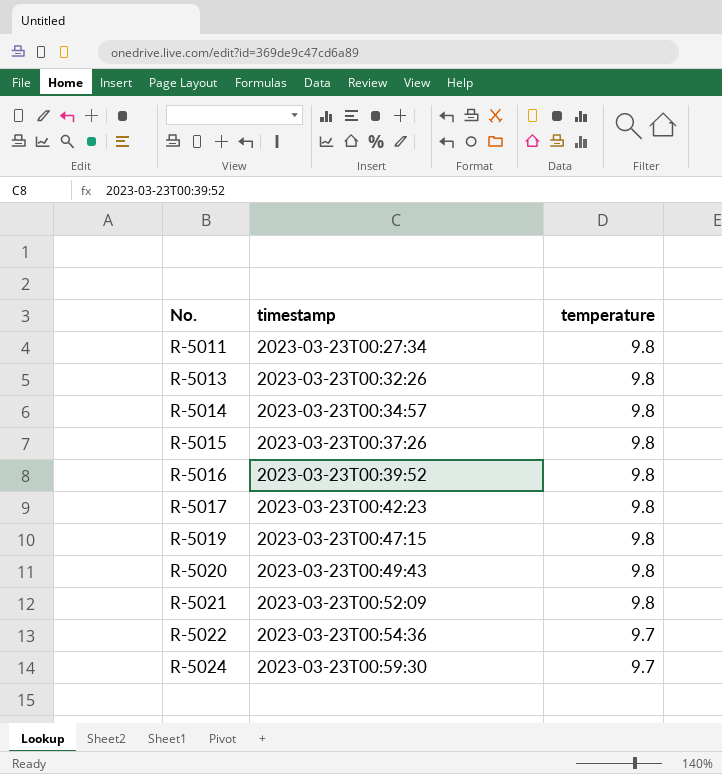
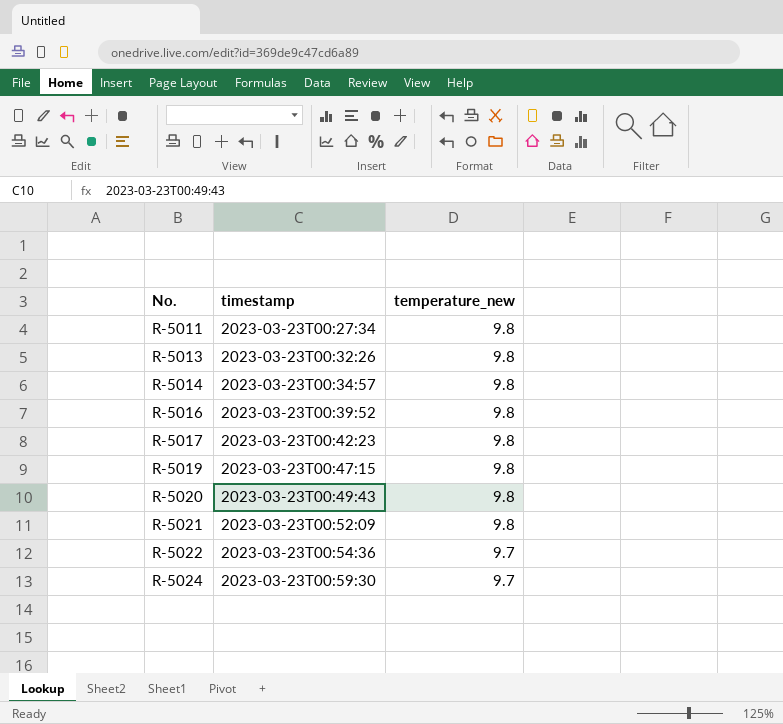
column name: temperature -> temperature_new
row R-5015: 2023-03-23T00:37:26 | 9.8 -> none

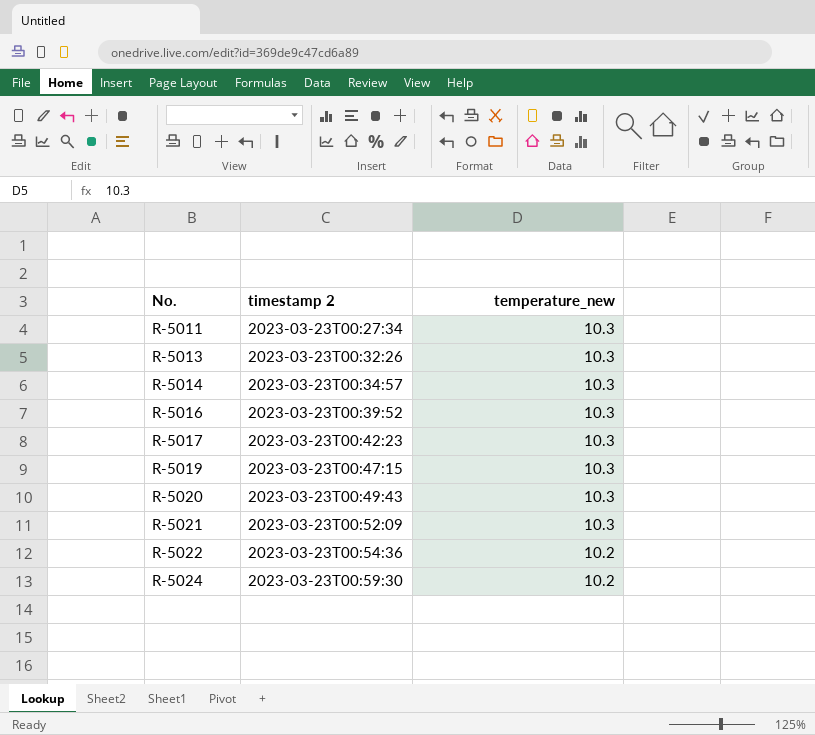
column name: timestamp -> timestamp 2
R-5011 | temperature_new: 9.8 -> 10.3
R-5013 | temperature_new: 9.8 -> 10.3
R-5014 | temperature_new: 9.8 -> 10.3
R-5016 | temperature_new: 9.8 -> 10.3
R-5017 | temperature_new: 9.8 -> 10.3
R-5019 | temperature_new: 9.8 -> 10.3
R-5020 | temperature_new: 9.8 -> 10.3
R-5021 | temperature_new: 9.8 -> 10.3
R-5022 | temperature_new: 9.7 -> 10.2
R-5024 | temperature_new: 9.7 -> 10.2

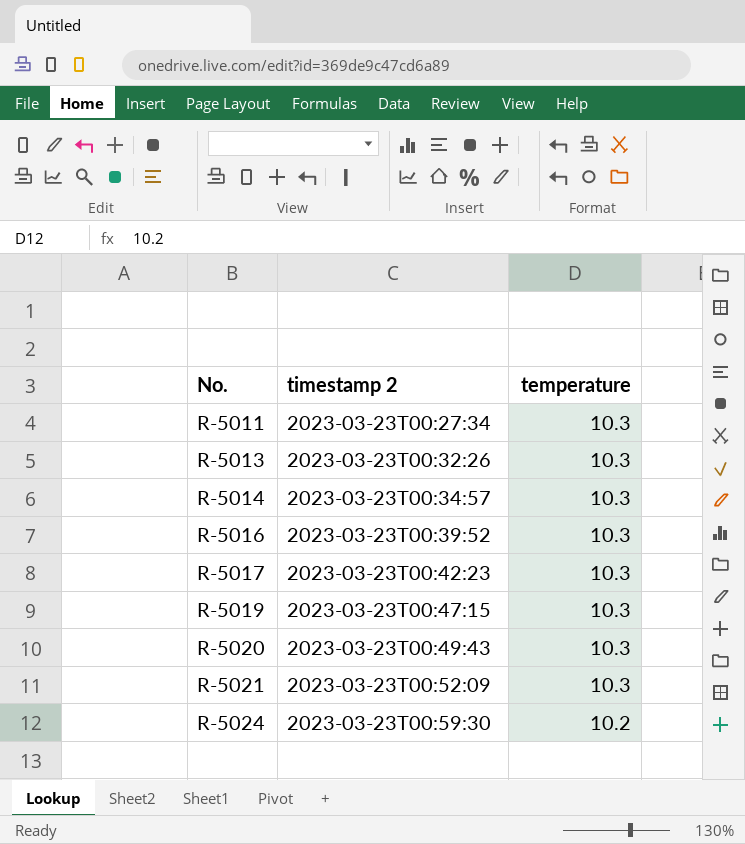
column name: temperature_new -> temperature
row R-5022: 2023-03-23T00:54:36 | 10.2 -> none

